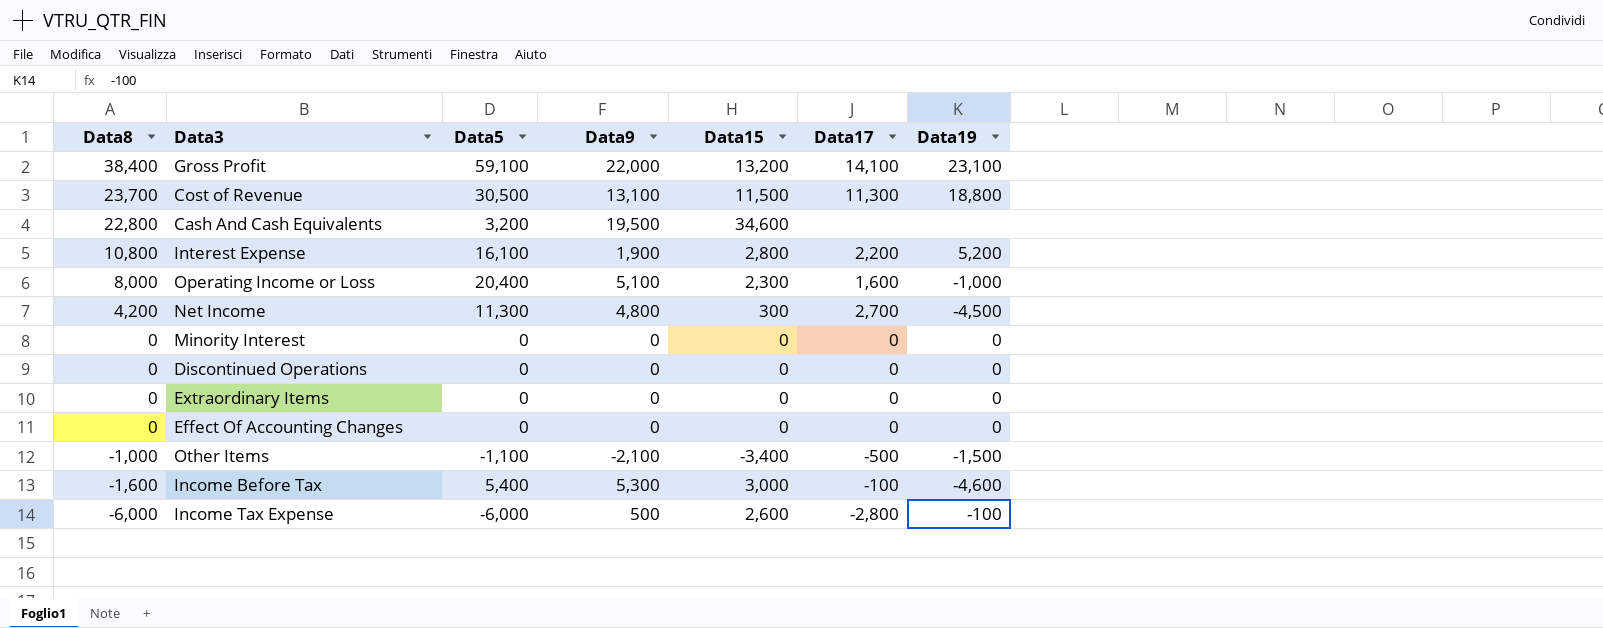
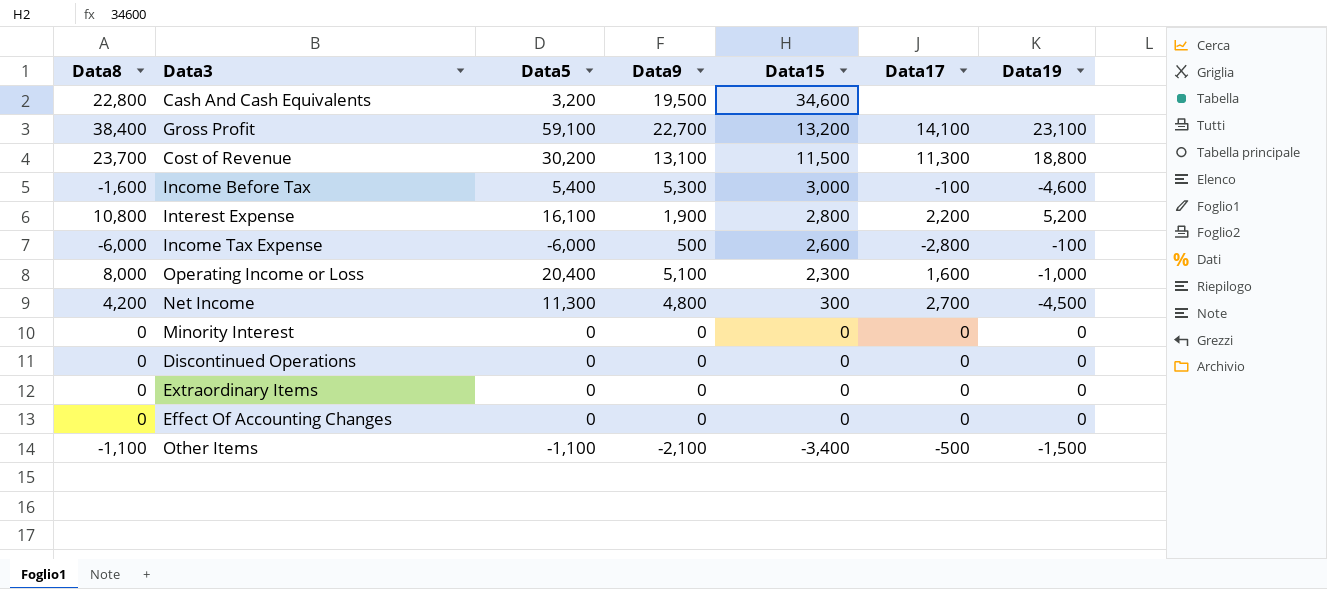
row order: Data8 descending -> Data15 descending
Gross Profit | Data9: 22,000 -> 22,700
Cost of Revenue | Data5: 30,500 -> 30,200
Other Items | Data8: -1,000 -> -1,100

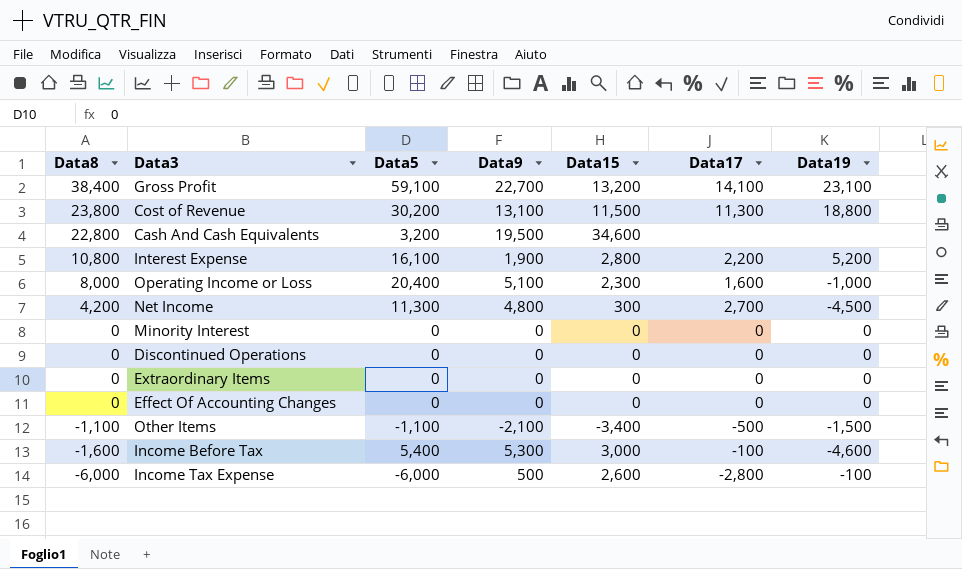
row order: Data15 descending -> Data8 descending
Cost of Revenue | Data8: 23,700 -> 23,800

